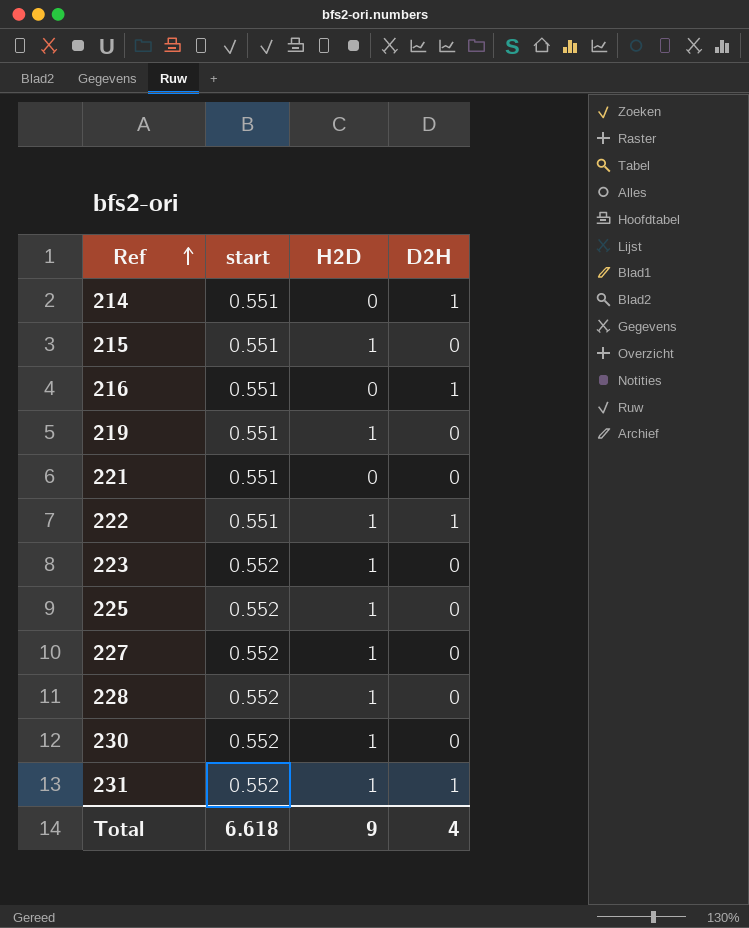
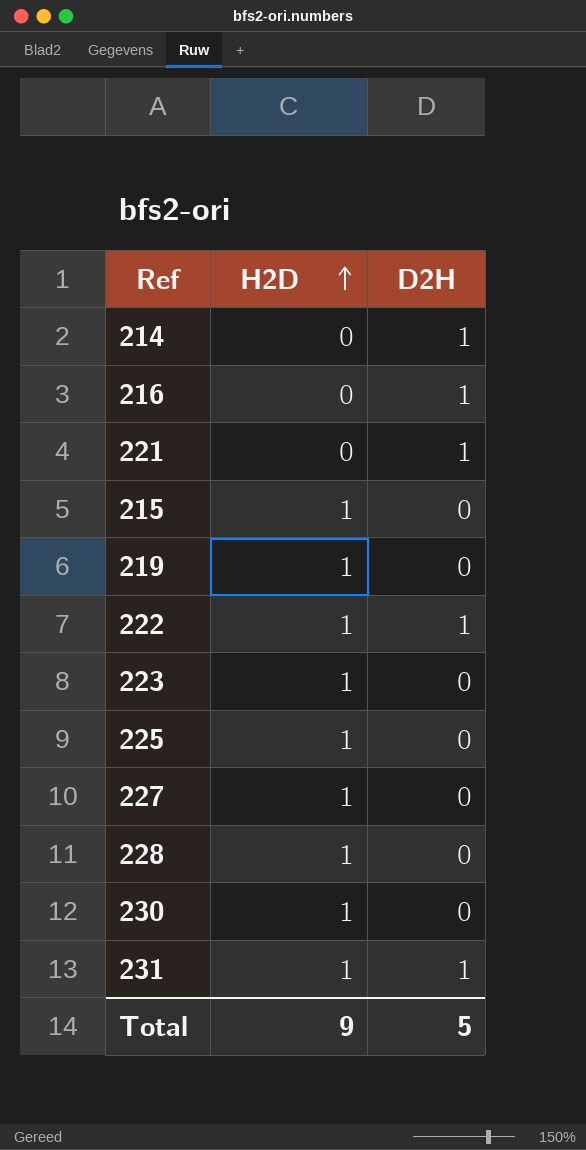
row order: Ref ascending -> H2D ascending
column start | position: 2 -> none
221 | D2H: 0 -> 1
Total | D2H: 4 -> 5

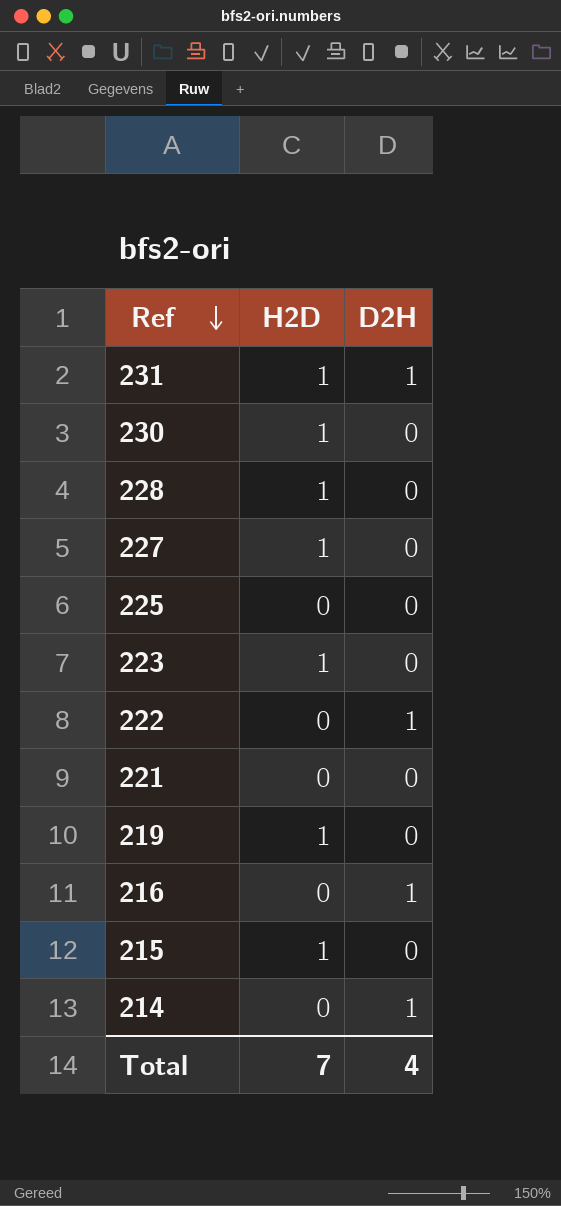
row order: H2D ascending -> Ref descending
225 | H2D: 1 -> 0
222 | H2D: 1 -> 0
221 | D2H: 1 -> 0
Total | H2D: 9 -> 7
Total | D2H: 5 -> 4

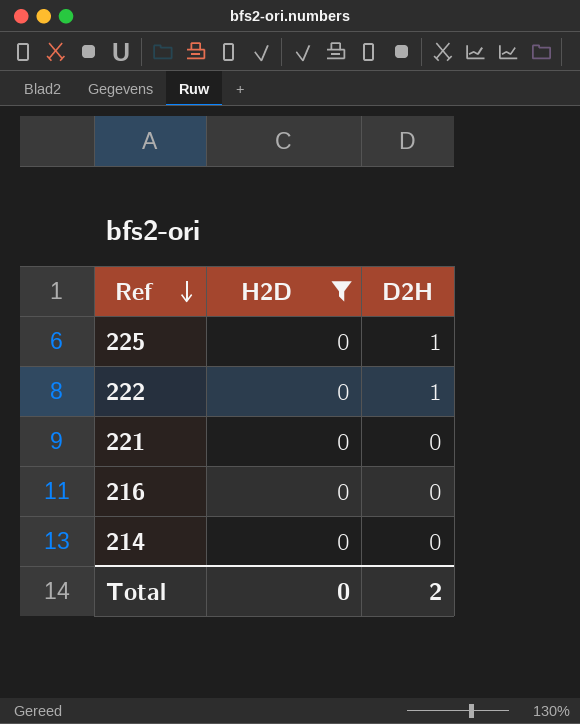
filter: none -> H2D = 0
225 | D2H: 0 -> 1
216 | D2H: 1 -> 0
214 | D2H: 1 -> 0
Total | H2D: 7 -> 0
Total | D2H: 4 -> 2

